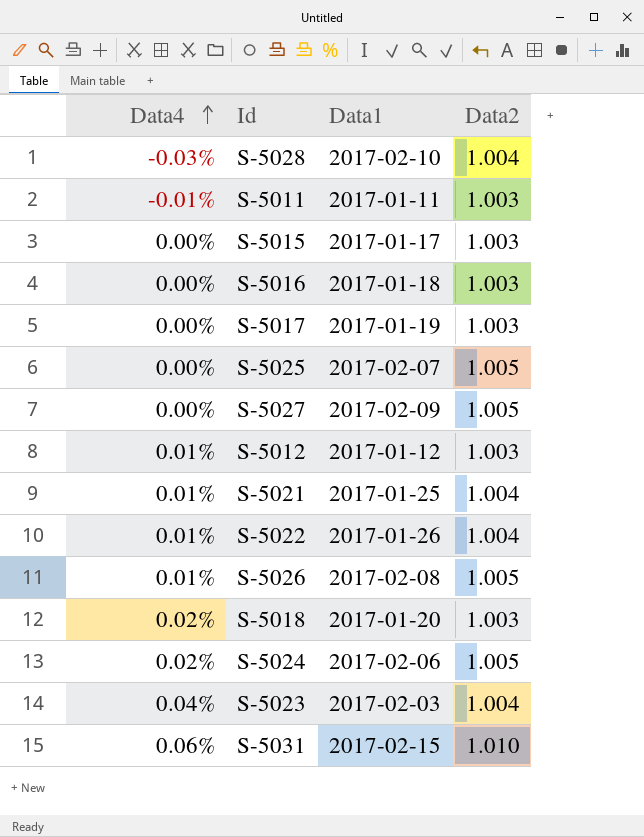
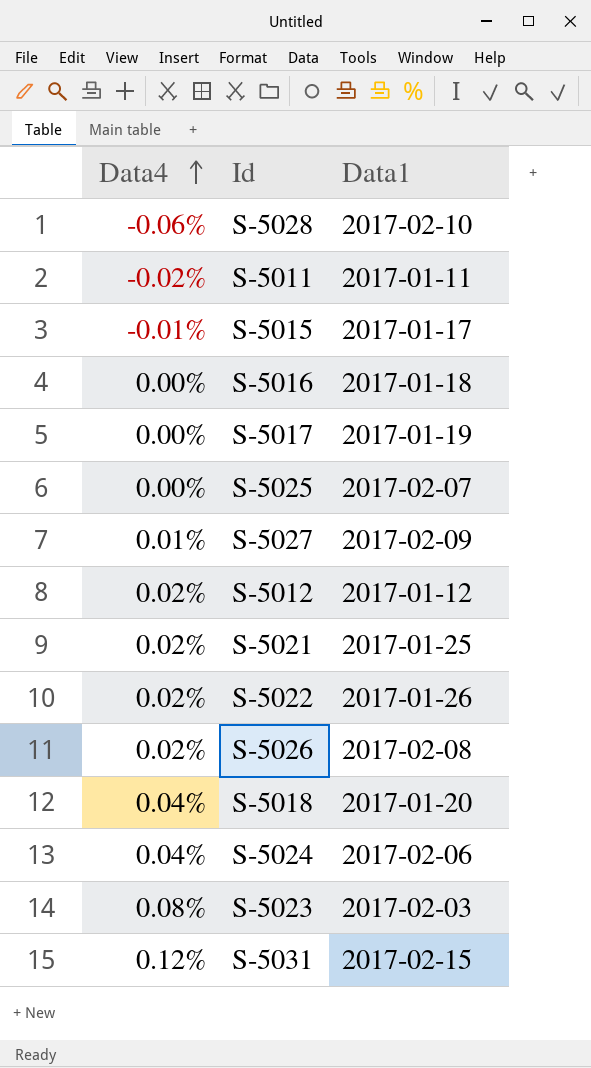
column Data2 | position: 4 -> none
S-5028 | Data4: -0.03% -> -0.06%
S-5011 | Data4: -0.01% -> -0.02%
S-5015 | Data4: 0.00% -> -0.01%
S-5027 | Data4: 0.00% -> 0.01%
S-5012 | Data4: 0.01% -> 0.02%
S-5021 | Data4: 0.01% -> 0.02%
S-5022 | Data4: 0.01% -> 0.02%
S-5026 | Data4: 0.01% -> 0.02%
S-5018 | Data4: 0.02% -> 0.04%
S-5024 | Data4: 0.02% -> 0.04%
S-5023 | Data4: 0.04% -> 0.08%
S-5031 | Data4: 0.06% -> 0.12%

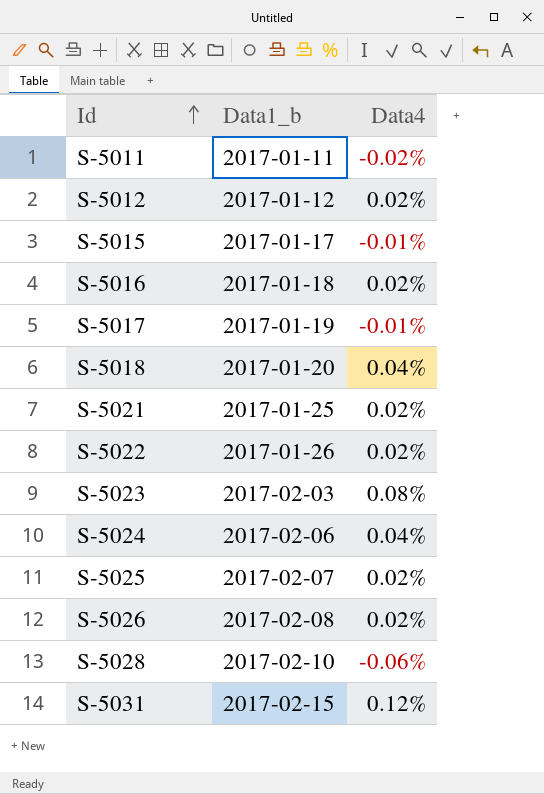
row order: Data4 ascending -> Id ascending
column name: Data1 -> Data1_b
column Data4 | position: 1 -> 3
row S-5027: 0.01% | 2017-02-09 -> none
S-5016 | Data4: 0.00% -> 0.02%
S-5017 | Data4: 0.00% -> -0.01%
S-5025 | Data4: 0.00% -> 0.02%

